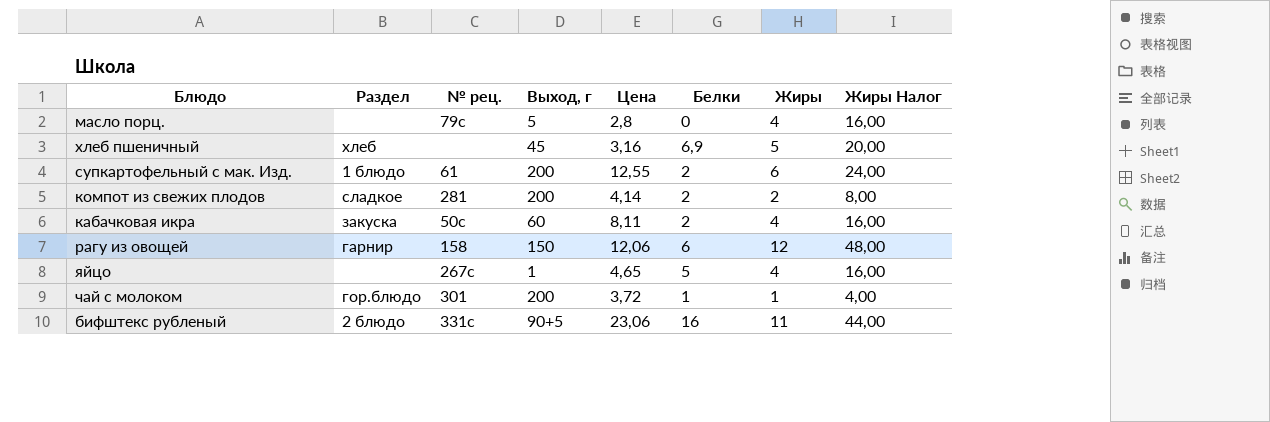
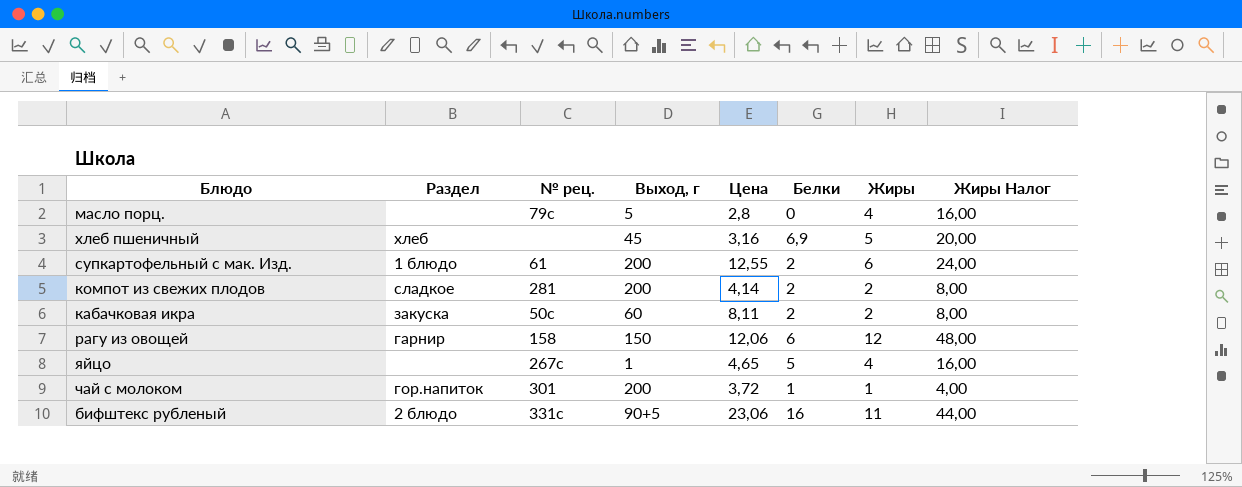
кабачковая икра | Жиры: 4 -> 2
кабачковая икра | Жиры Налог: 16,00 -> 8,00
чай с молоком | Раздел: гор.блюдо -> гор.напиток

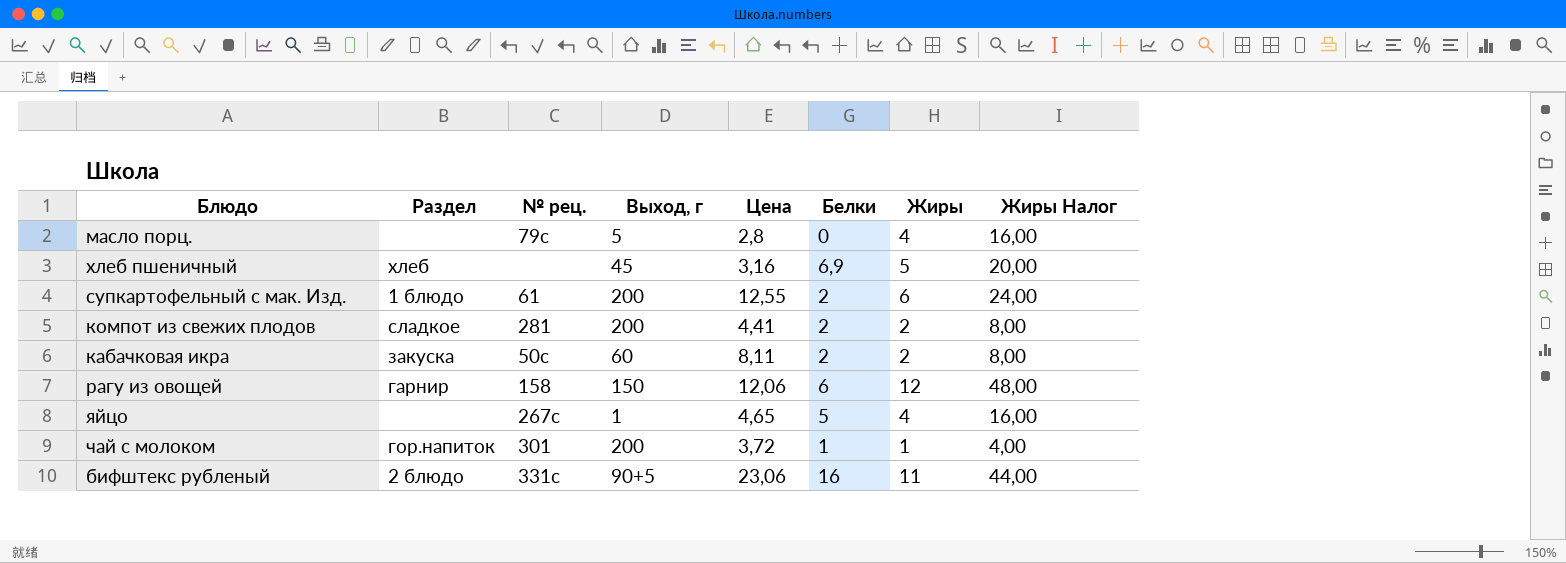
компот из свежих плодов | Цена: 4,14 -> 4,41

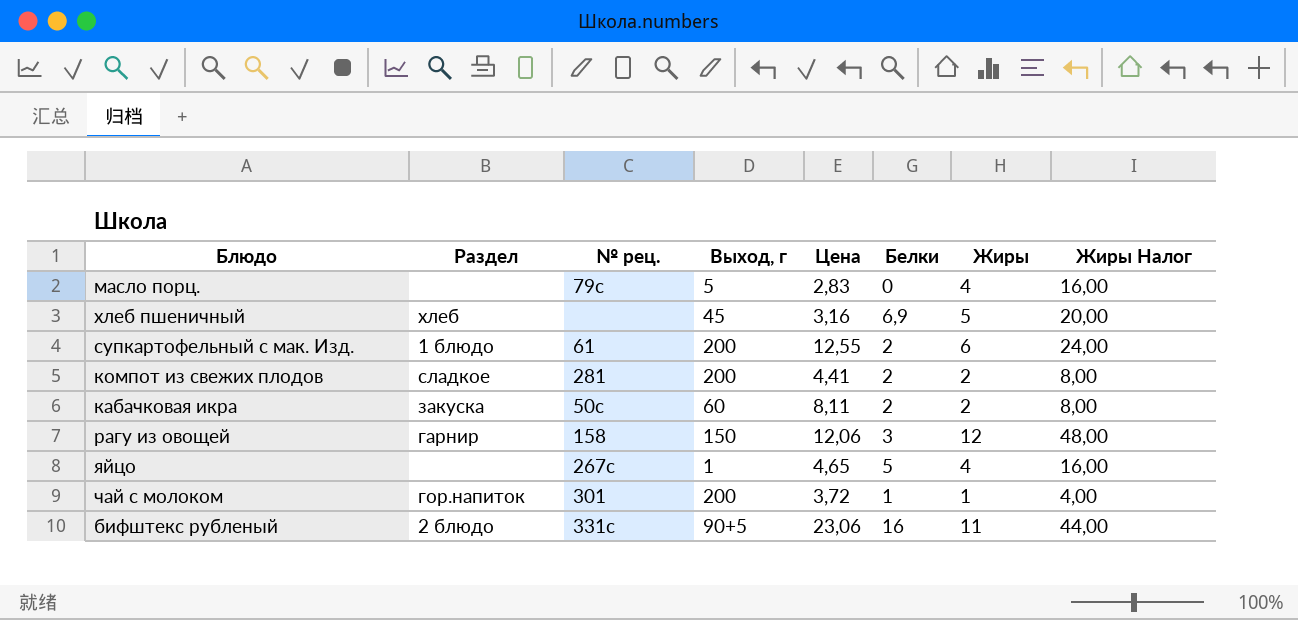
масло порц. | Цена: 2,8 -> 2,83
рагу из овощей | Белки: 6 -> 3

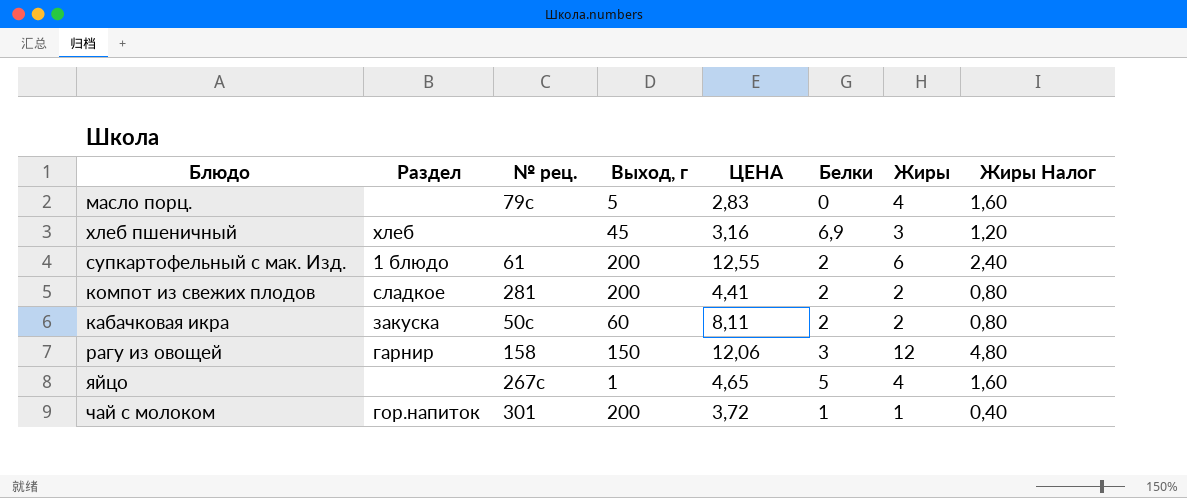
column name: Цена -> ЦЕНА
column Жиры Налог | formula: [Жиры] * 4 -> [Жиры] * 0,4
row бифштекс рубленый: 2 блюдо | 331с | 90+5 | 23,06 | 16 | 11 | 44,00 -> none
хлеб пшеничный | Жиры: 5 -> 3

